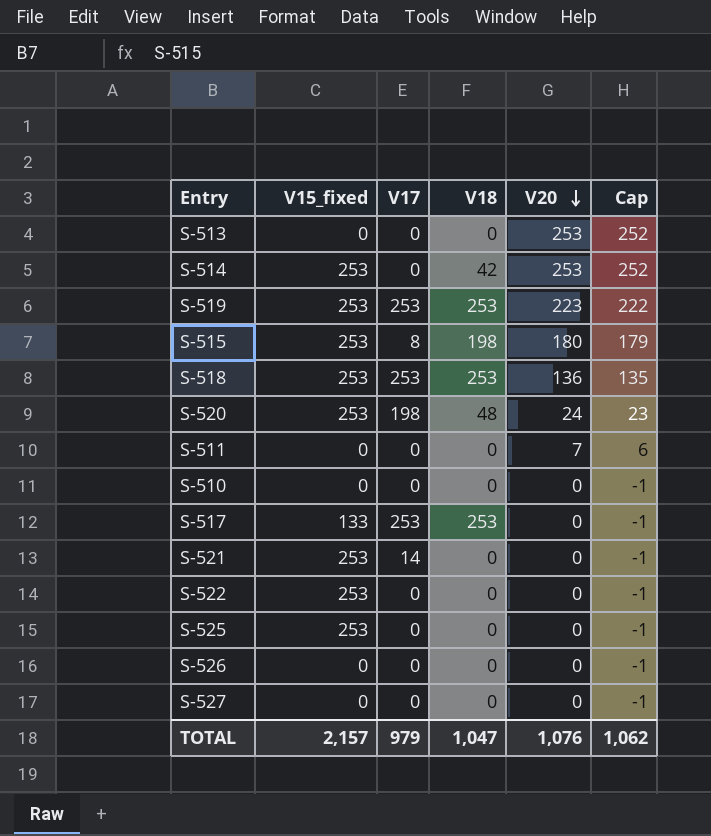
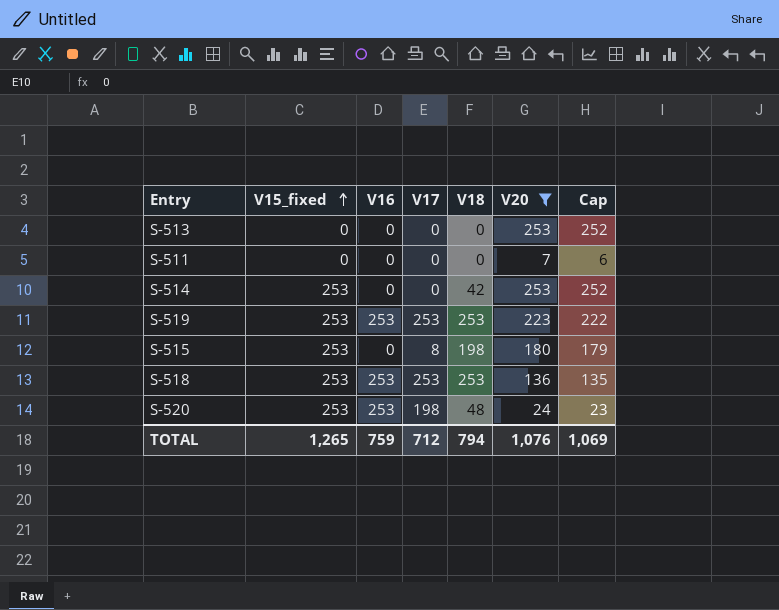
filter: none -> V20 != 0
row order: V20 descending -> V15_fixed ascending
column V16 | position: none -> 3
TOTAL | V15_fixed: 2,157 -> 1,265
TOTAL | V17: 979 -> 712
TOTAL | V18: 1,047 -> 794
TOTAL | Cap: 1,062 -> 1,069

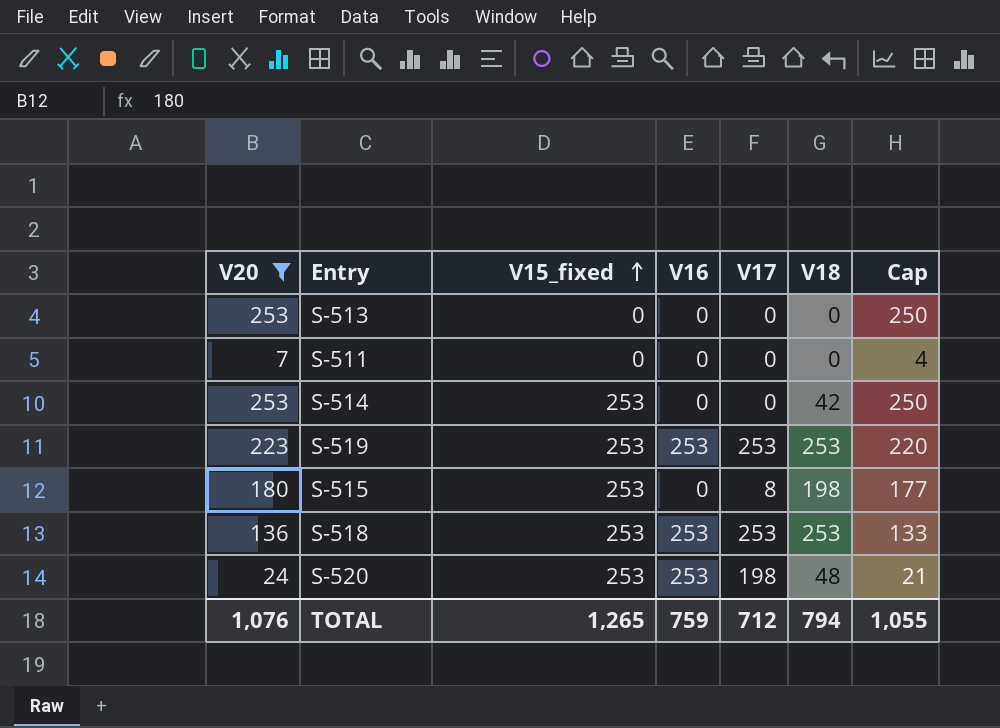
column V20 | position: 6 -> 1
column Cap | formula: [V20] - 1 -> [V20] - 3
TOTAL | Cap: 1,069 -> 1,055

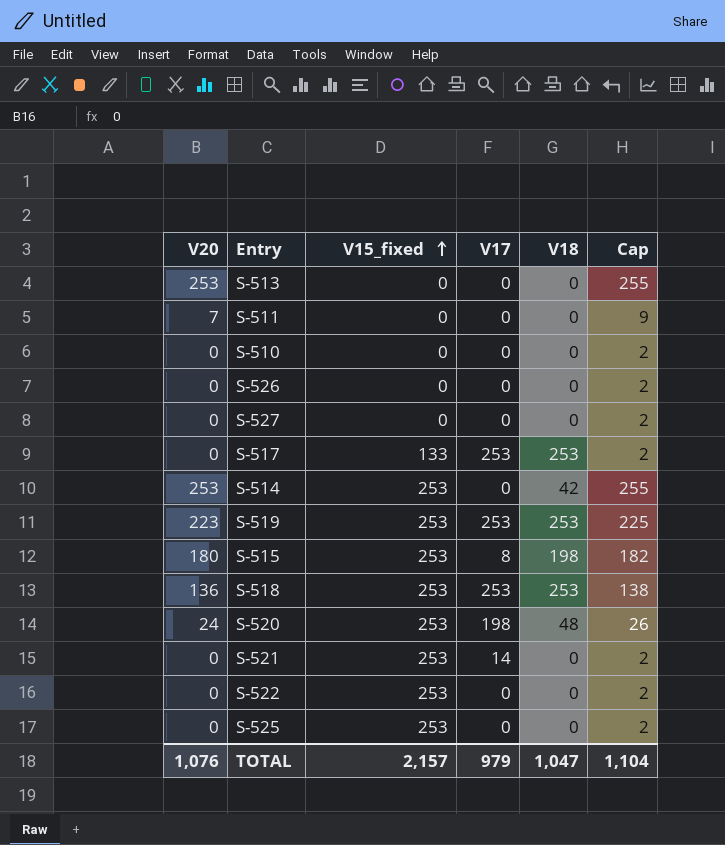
filter: V20 != 0 -> none
column V16 | position: 4 -> none
column Cap | formula: [V20] - 3 -> [V20] + 2
TOTAL | V15_fixed: 1,265 -> 2,157
TOTAL | V17: 712 -> 979
TOTAL | V18: 794 -> 1,047
TOTAL | Cap: 1,055 -> 1,104

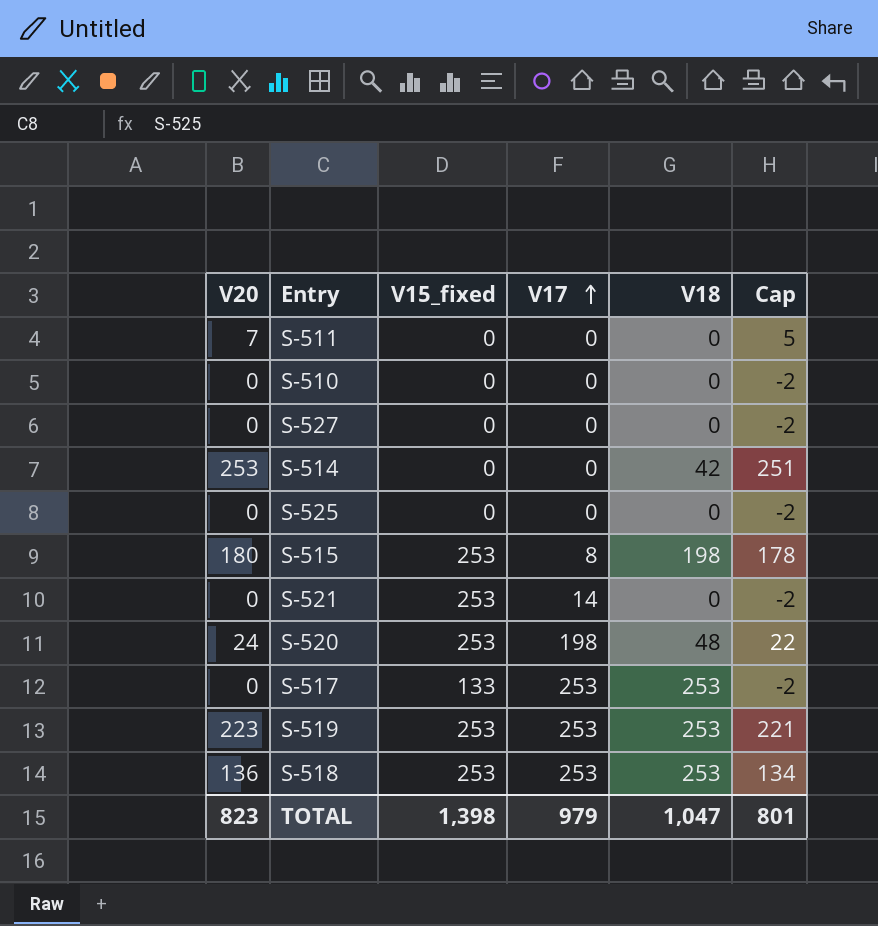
row order: V15_fixed ascending -> V17 ascending
column Cap | formula: [V20] + 2 -> [V20] - 2
row S-513: 253 | 0 | 0 | 0 | 255 -> none
row S-526: 0 | 0 | 0 | 0 | 2 -> none
row S-522: 0 | 253 | 0 | 0 | 2 -> none
S-514 | V15_fixed: 253 -> 0
S-525 | V15_fixed: 253 -> 0
TOTAL | V20: 1,076 -> 823
TOTAL | V15_fixed: 2,157 -> 1,398
TOTAL | Cap: 1,104 -> 801

